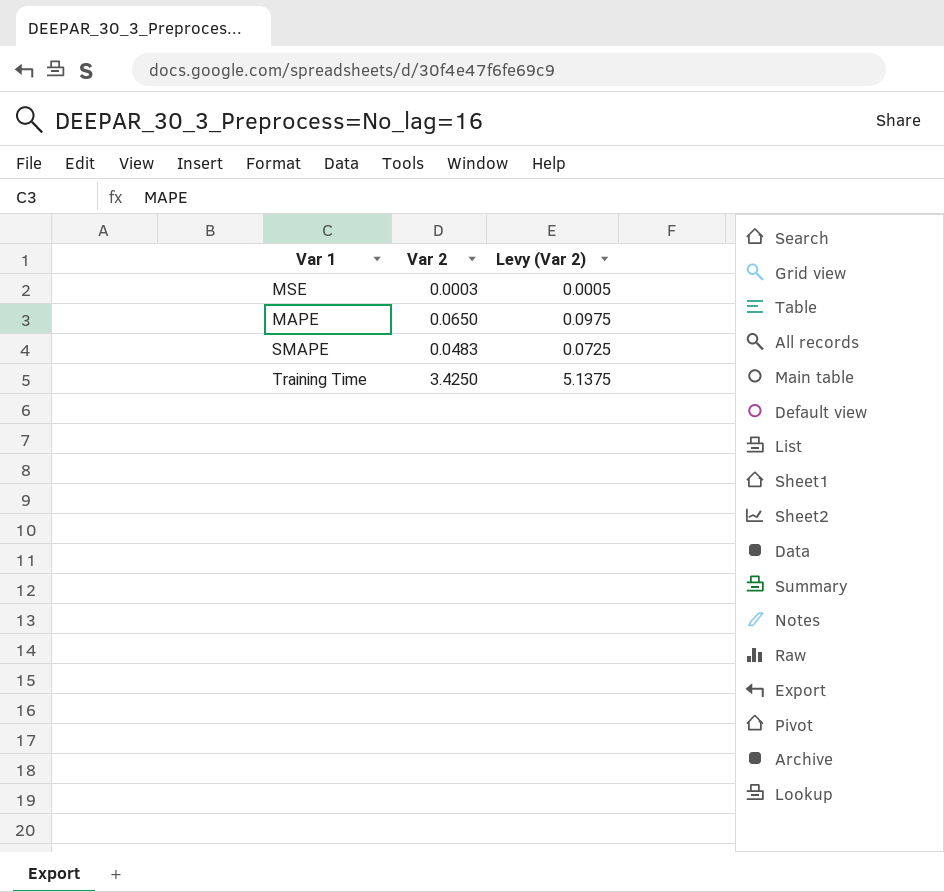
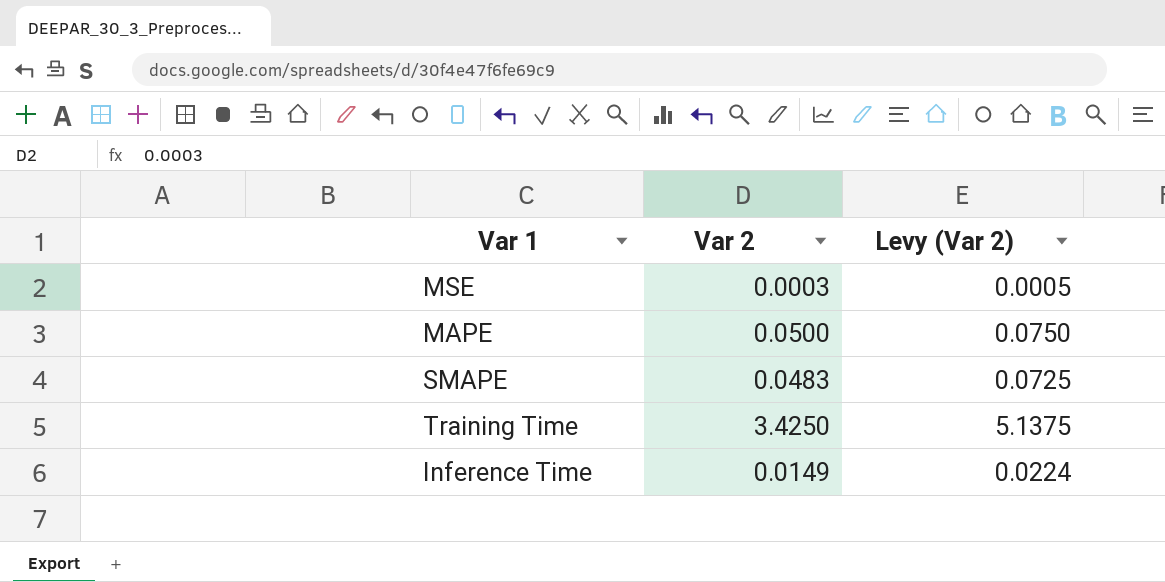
MAPE | Var 2: 0.0650 -> 0.0500
MAPE | Levy (Var 2): 0.0975 -> 0.0750
row Inference Time: none -> 0.0149 | 0.0224

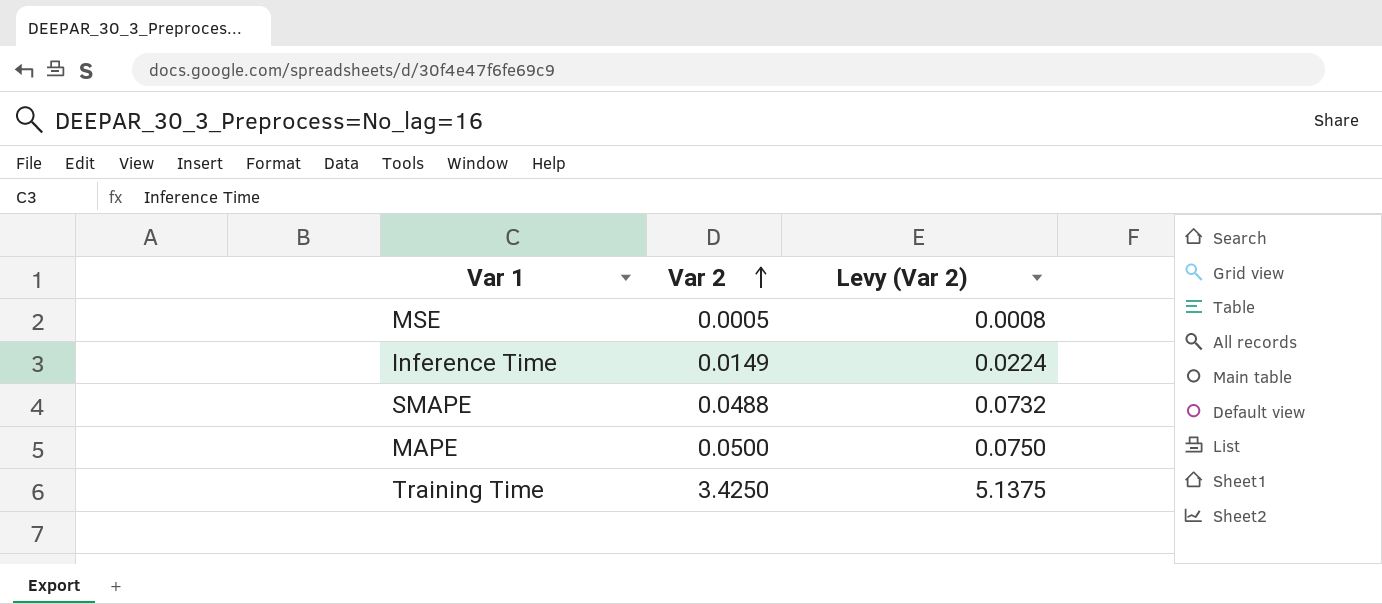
row order: none -> Var 2 ascending
MSE | Var 2: 0.0003 -> 0.0005
MSE | Levy (Var 2): 0.0005 -> 0.0008
SMAPE | Var 2: 0.0483 -> 0.0488
SMAPE | Levy (Var 2): 0.0725 -> 0.0732

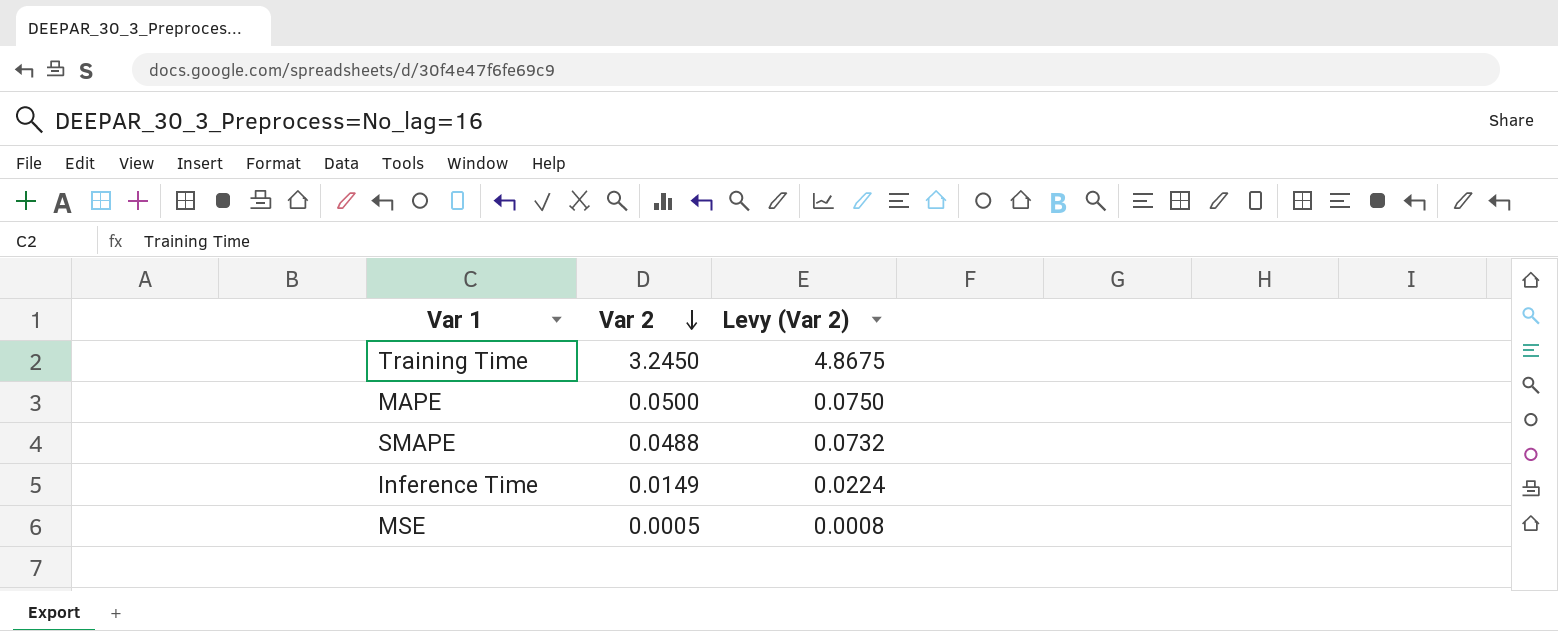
row order: Var 2 ascending -> Var 2 descending
Training Time | Var 2: 3.4250 -> 3.2450
Training Time | Levy (Var 2): 5.1375 -> 4.8675

